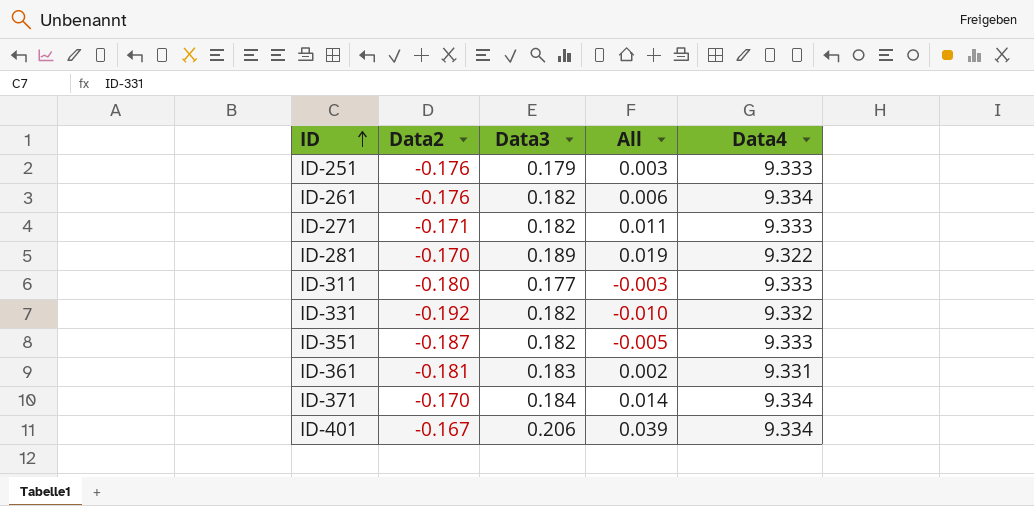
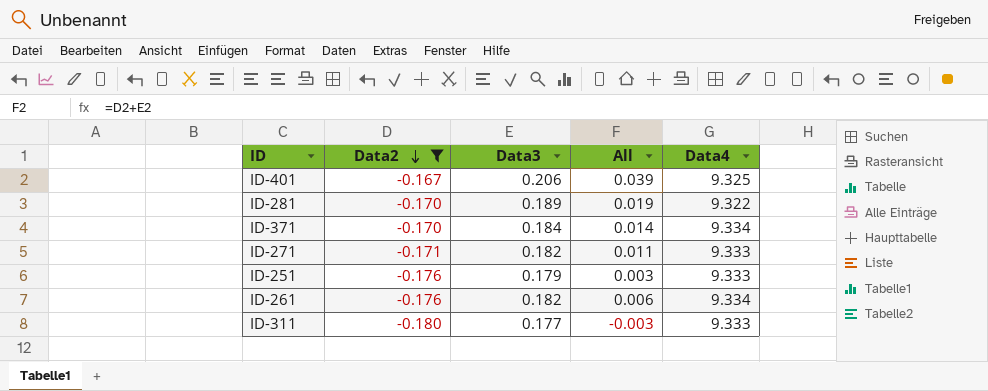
filter: none -> Data2 >= -0.180
row order: ID ascending -> Data2 descending
ID-401 | Data4: 9.334 -> 9.325

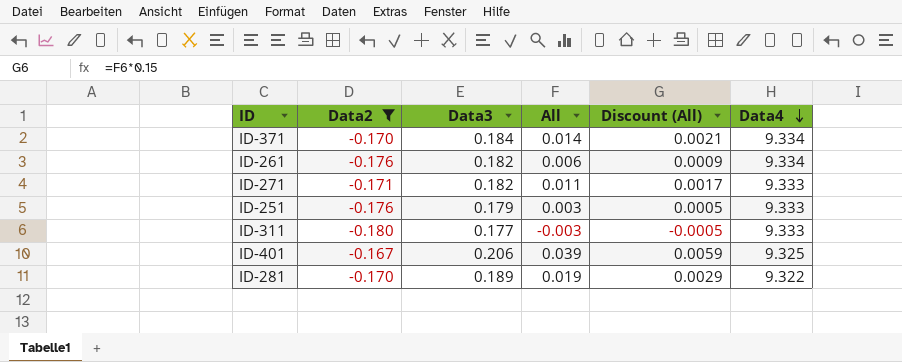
row order: Data2 descending -> Data4 descending
column Discount (All) | formula: none -> [All] * 0.15

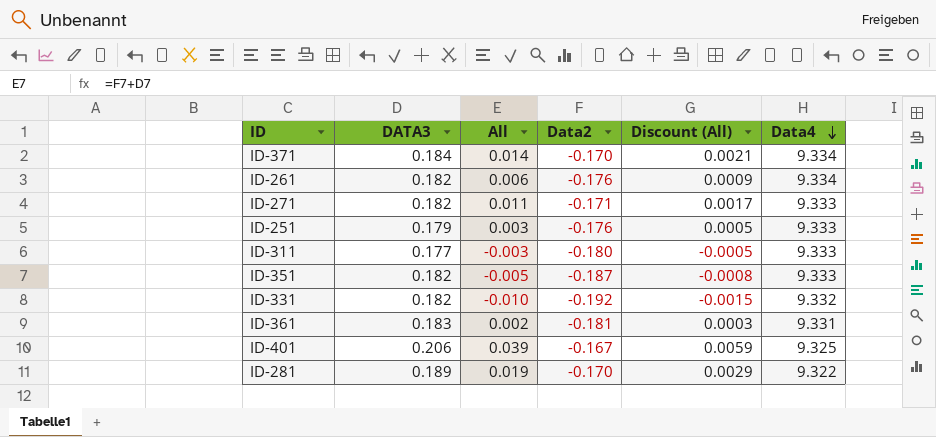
filter: Data2 >= -0.180 -> none
column name: Data3 -> DATA3
column Data2 | position: 2 -> 4

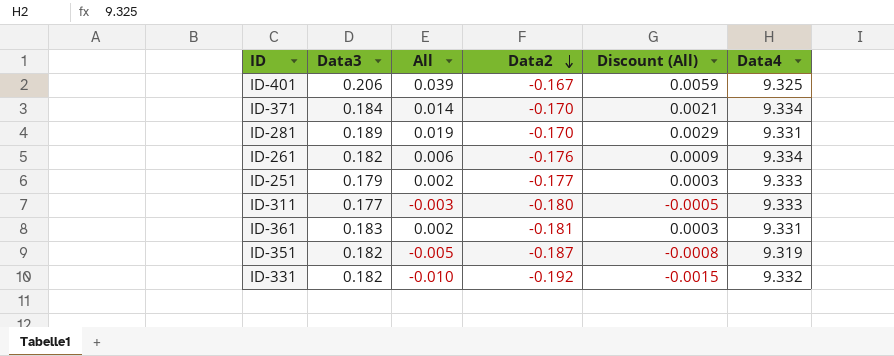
row order: Data4 descending -> Data2 descending
column name: DATA3 -> Data3
row ID-271: 0.182 | 0.011 | -0.171 | 0.0017 | 9.333 -> none
ID-281 | Data4: 9.322 -> 9.331
ID-251 | All: 0.003 -> 0.002
ID-251 | Data2: -0.176 -> -0.177
ID-251 | Discount (All): 0.0005 -> 0.0003
ID-351 | Data4: 9.333 -> 9.319

